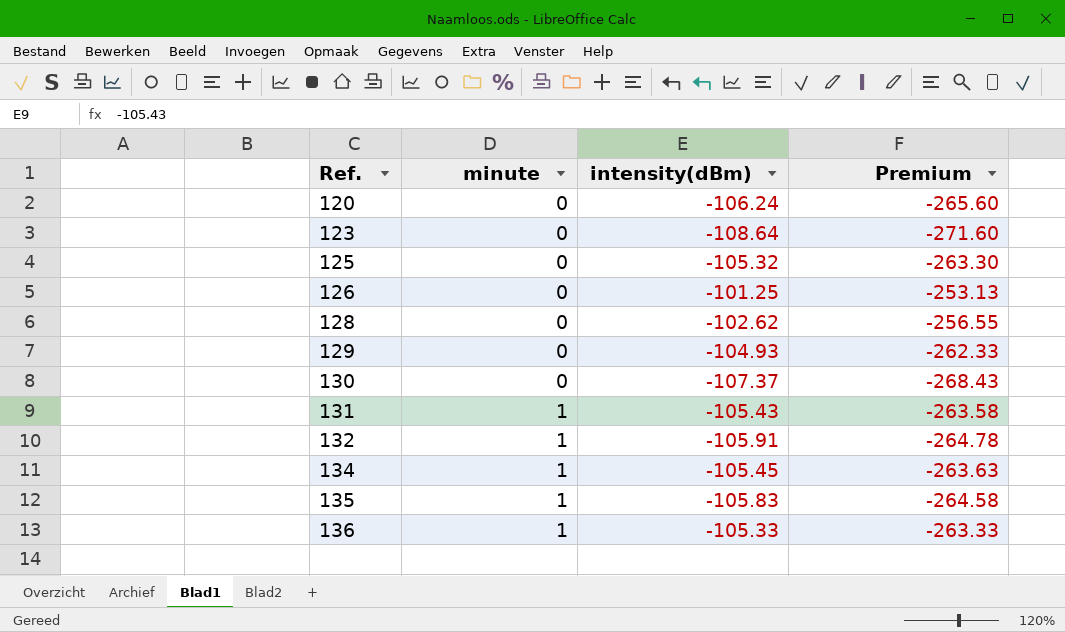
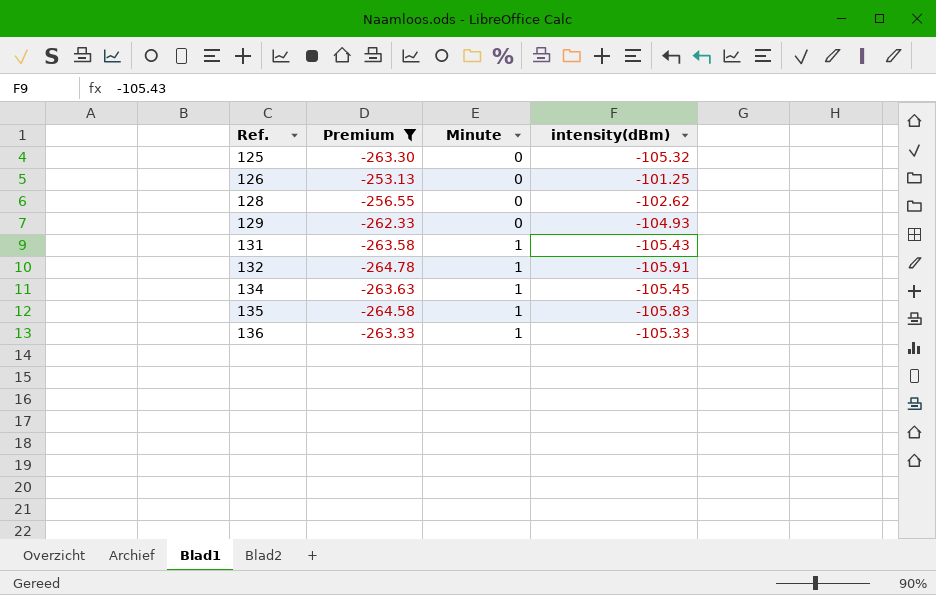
filter: none -> Premium >= -264.78
column Premium | position: 4 -> 2
column name: minute -> Minute

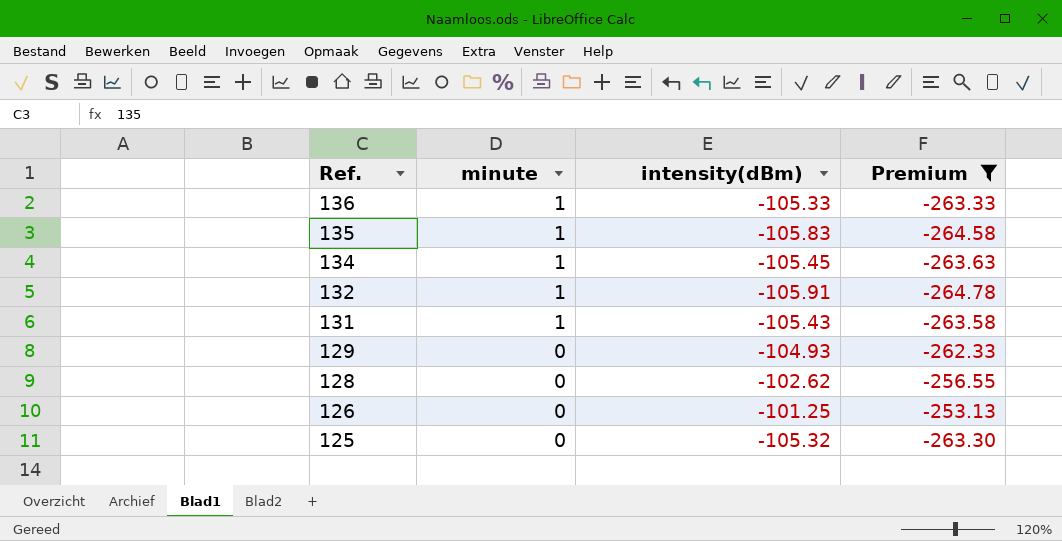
row order: Ref. ascending -> Ref. descending
column name: Minute -> minute
column Premium | position: 2 -> 4

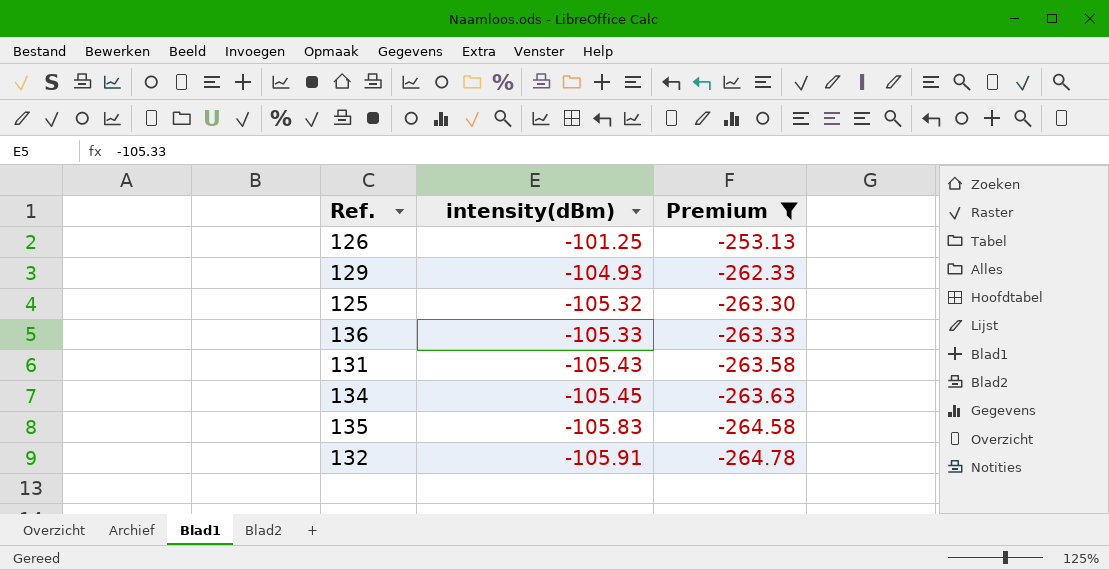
row order: Ref. descending -> intensity(dBm) descending
column minute | position: 2 -> none
row 128: 0 | -102.62 | -256.55 -> none

